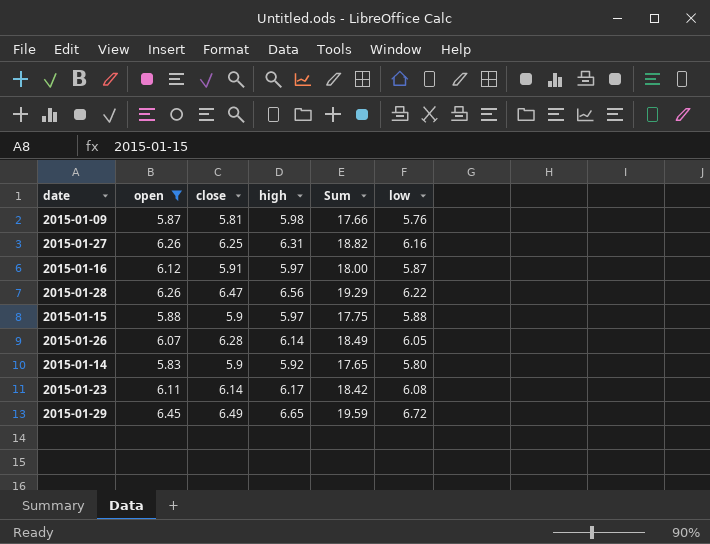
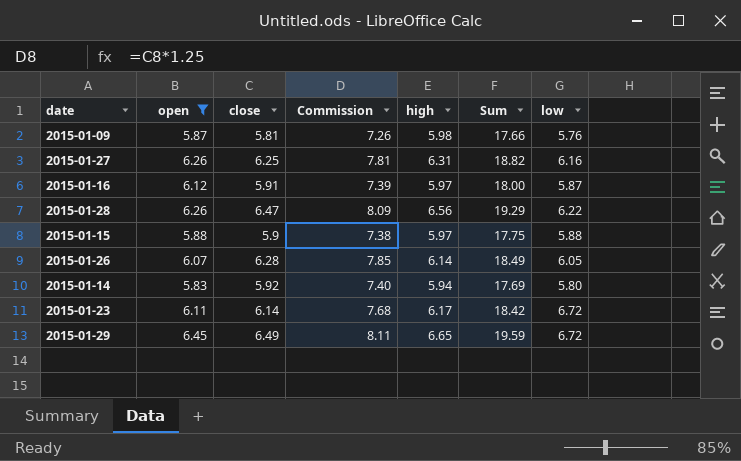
column Commission | formula: none -> [close] * 1.25
2015-01-14 | close: 5.9 -> 5.92
2015-01-14 | high: 5.92 -> 5.94
2015-01-14 | Sum: 17.65 -> 17.69
2015-01-23 | low: 6.08 -> 6.72

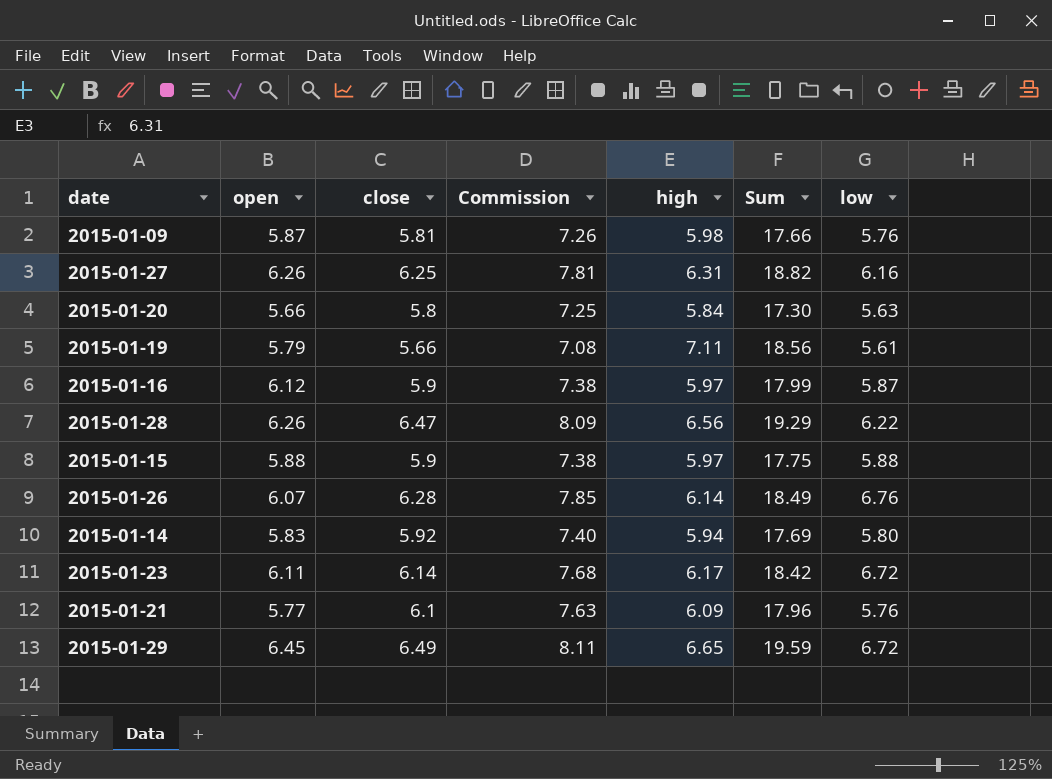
filter: open >= 5.83 -> none
2015-01-16 | close: 5.91 -> 5.9
2015-01-16 | Commission: 7.39 -> 7.38
2015-01-16 | Sum: 18.00 -> 17.99
2015-01-26 | low: 6.05 -> 6.76

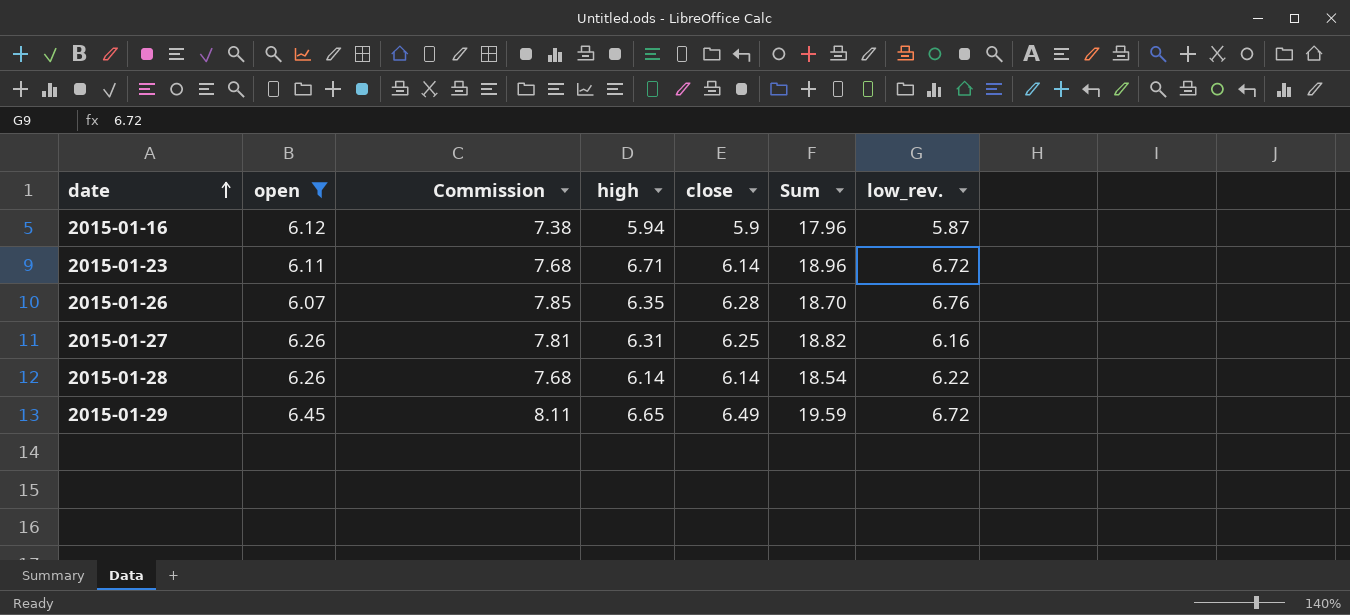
filter: none -> open >= 6.07
row order: none -> date ascending
column close | position: 3 -> 5
column name: low -> low_rev.
2015-01-16 | high: 5.97 -> 5.94
2015-01-16 | Sum: 17.99 -> 17.96
2015-01-23 | high: 6.17 -> 6.71
2015-01-23 | Sum: 18.42 -> 18.96
2015-01-26 | high: 6.14 -> 6.35
2015-01-26 | Sum: 18.49 -> 18.70
2015-01-28 | Commission: 8.09 -> 7.68
2015-01-28 | high: 6.56 -> 6.14
2015-01-28 | close: 6.47 -> 6.14
2015-01-28 | Sum: 19.29 -> 18.54

